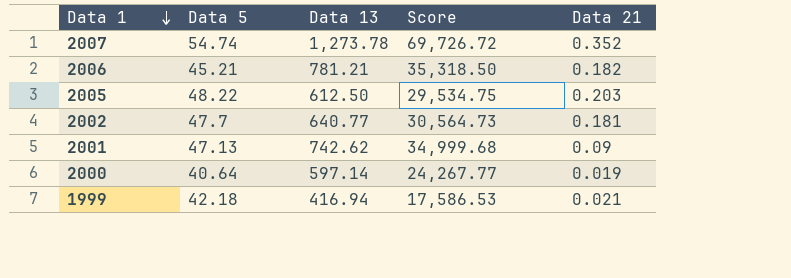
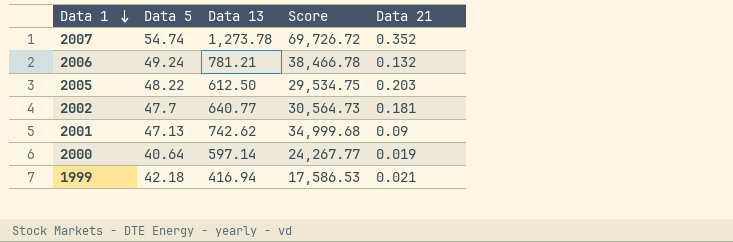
2006 | Data 5: 45.21 -> 49.24
2006 | Score: 35,318.50 -> 38,466.78
2006 | Data 21: 0.182 -> 0.132

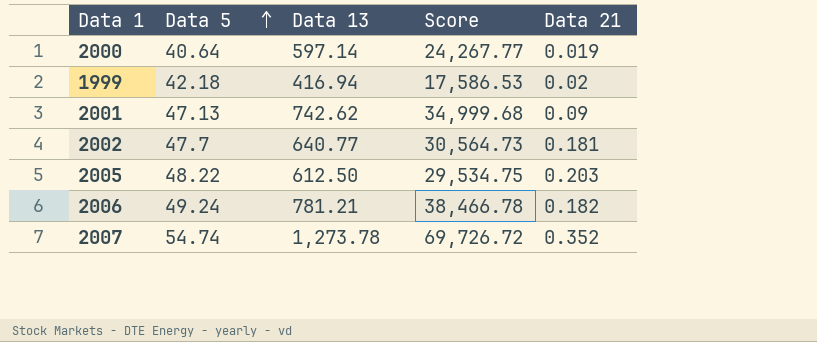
row order: Data 1 descending -> Data 5 ascending
1999 | Data 21: 0.021 -> 0.02
2006 | Data 21: 0.132 -> 0.182

